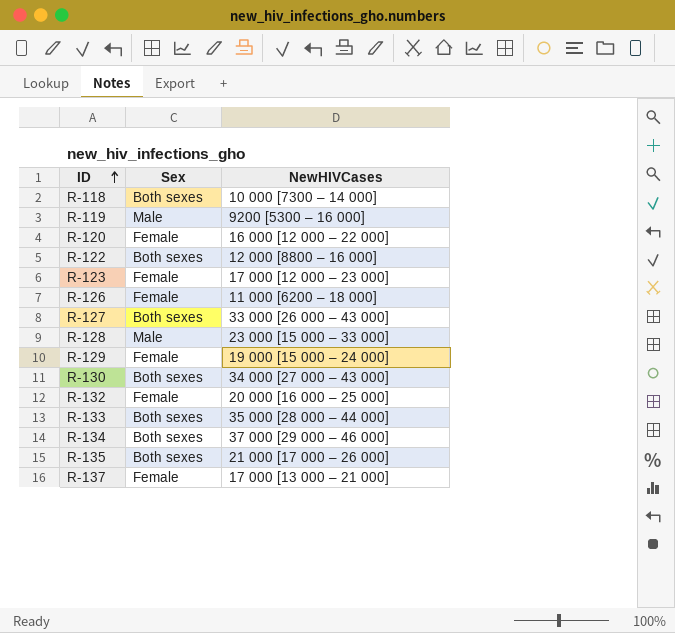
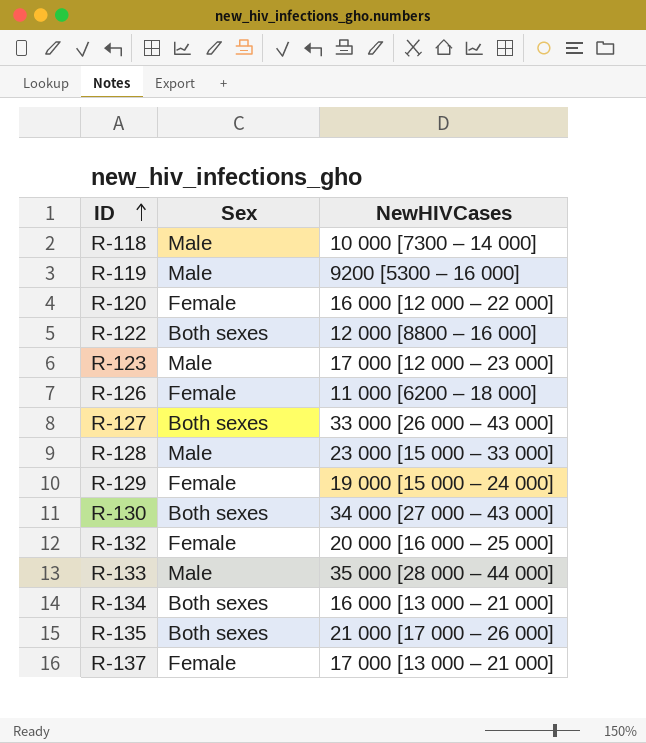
R-118 | Sex: Both sexes -> Male
R-123 | Sex: Female -> Male
R-133 | Sex: Both sexes -> Male
R-134 | NewHIVCases: 37 000 [29 000 – 46 000] -> 16 000 [13 000 – 21 000]

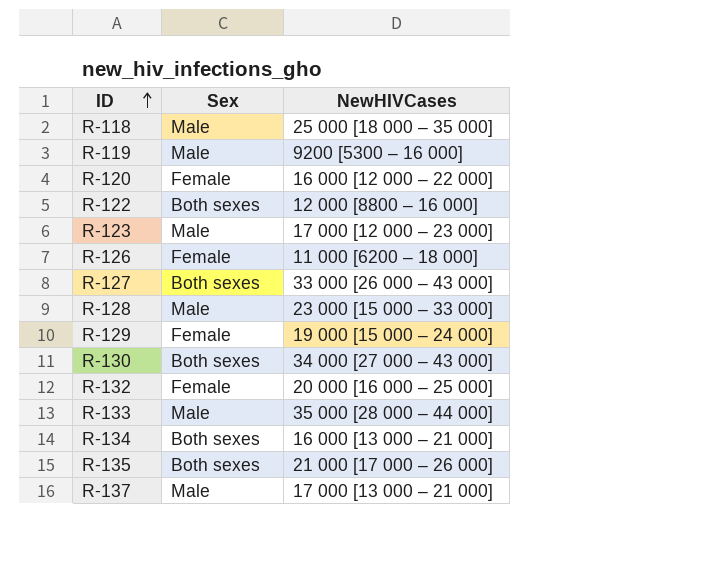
R-118 | NewHIVCases: 10 000 [7300 – 14 000] -> 25 000 [18 000 – 35 000]
R-137 | Sex: Female -> Male

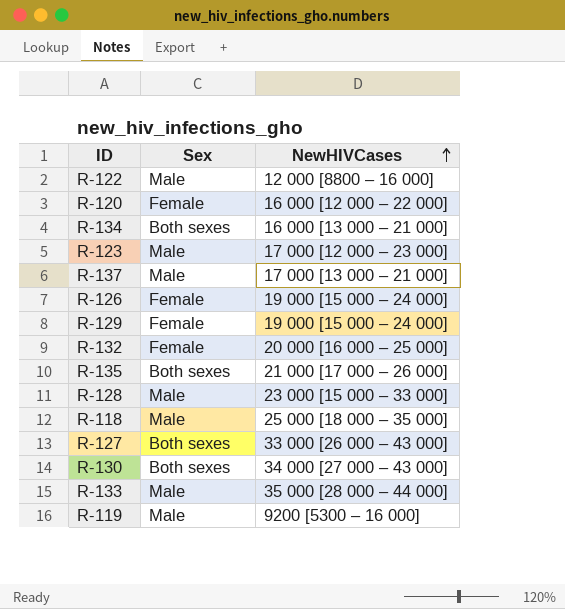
row order: ID ascending -> NewHIVCases ascending
R-122 | Sex: Both sexes -> Male
R-126 | NewHIVCases: 11 000 [6200 – 18 000] -> 19 000 [15 000 – 24 000]

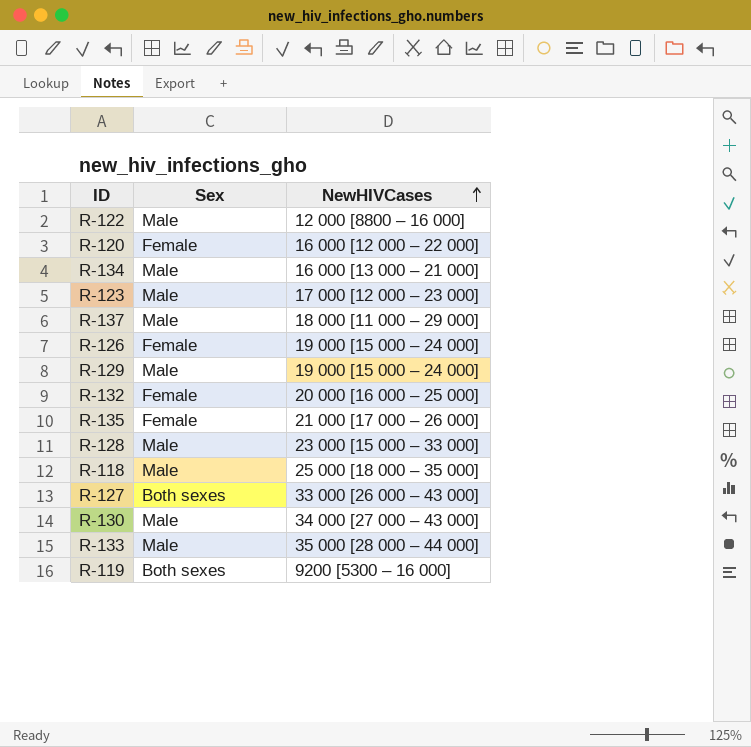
R-134 | Sex: Both sexes -> Male
R-137 | NewHIVCases: 17 000 [13 000 – 21 000] -> 18 000 [11 000 – 29 000]
R-129 | Sex: Female -> Male
R-135 | Sex: Both sexes -> Female
R-130 | Sex: Both sexes -> Male
R-119 | Sex: Male -> Both sexes

